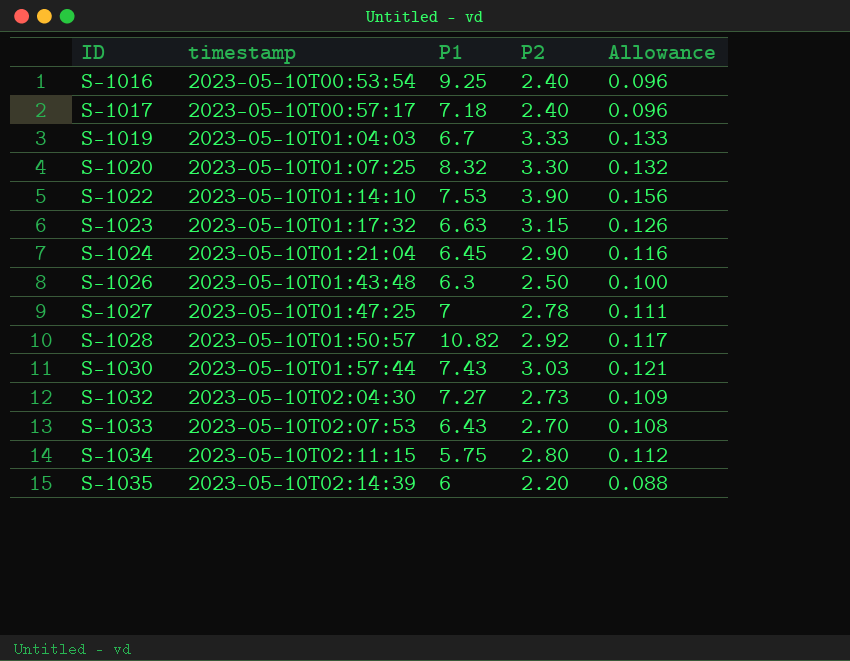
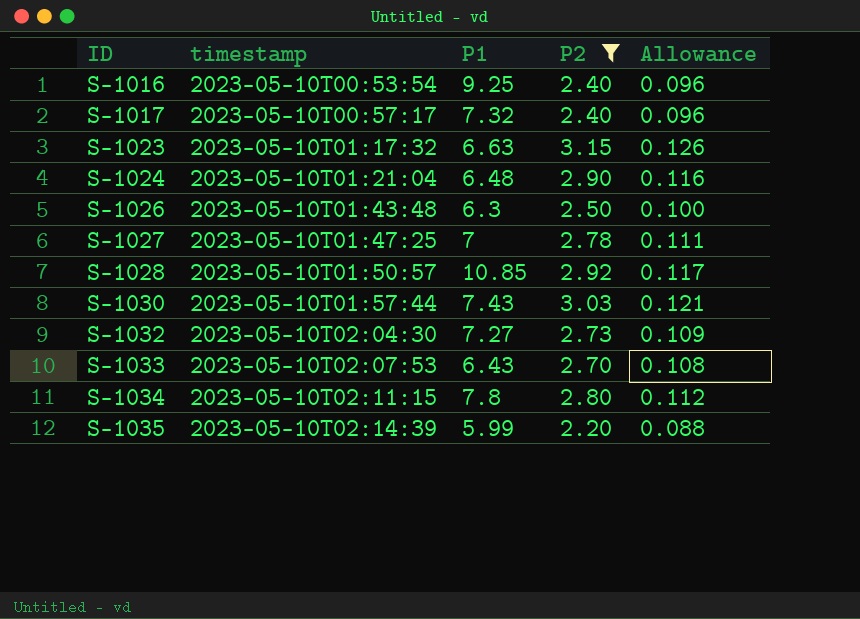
filter: none -> P2 <= 3.15
S-1017 | P1: 7.18 -> 7.32
S-1024 | P1: 6.45 -> 6.48
S-1028 | P1: 10.82 -> 10.85
S-1034 | P1: 5.75 -> 7.8
S-1035 | P1: 6 -> 5.99

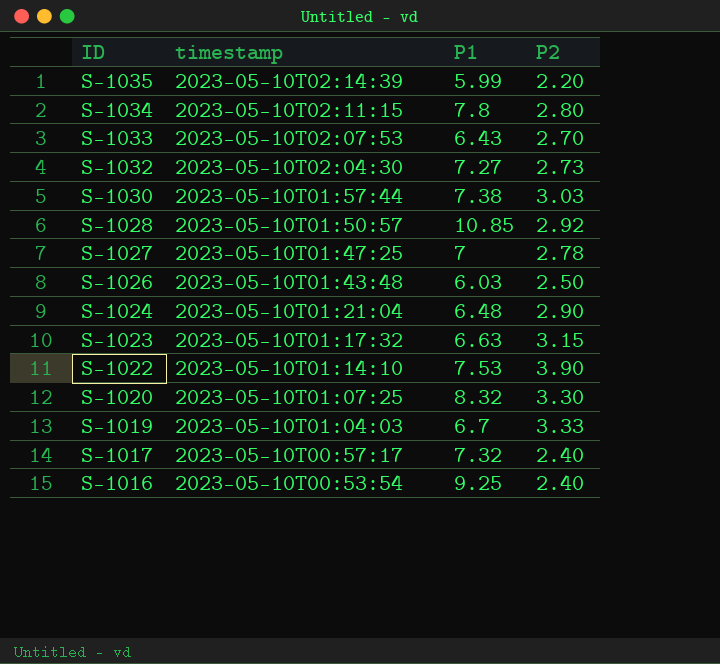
filter: P2 <= 3.15 -> none
row order: ID ascending -> ID descending
column Allowance | formula: [P2] * 0.04 -> none
S-1030 | P1: 7.43 -> 7.38
S-1026 | P1: 6.3 -> 6.03

